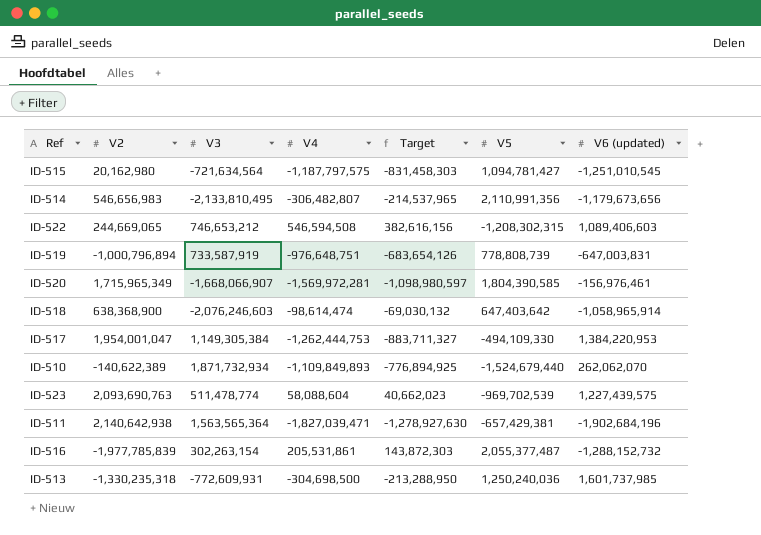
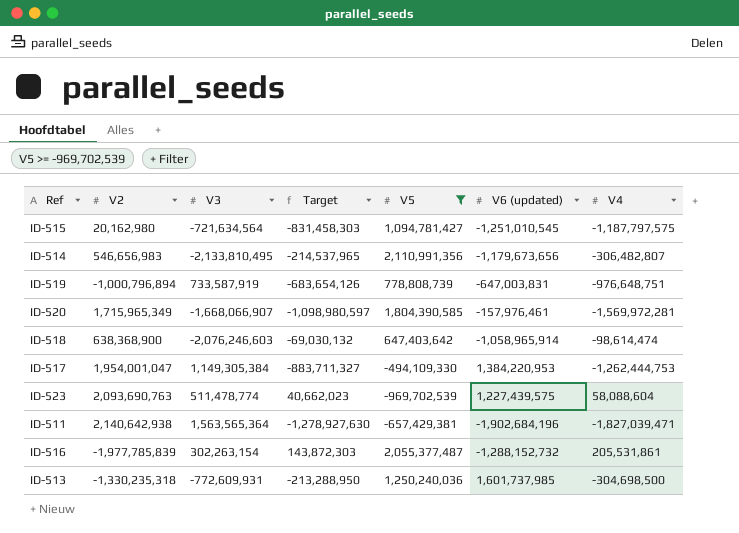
filter: none -> V5 >= -969,702,539
column V4 | position: 4 -> 7
ID-520 | V6 (updated): -156,976,461 -> -157,976,461

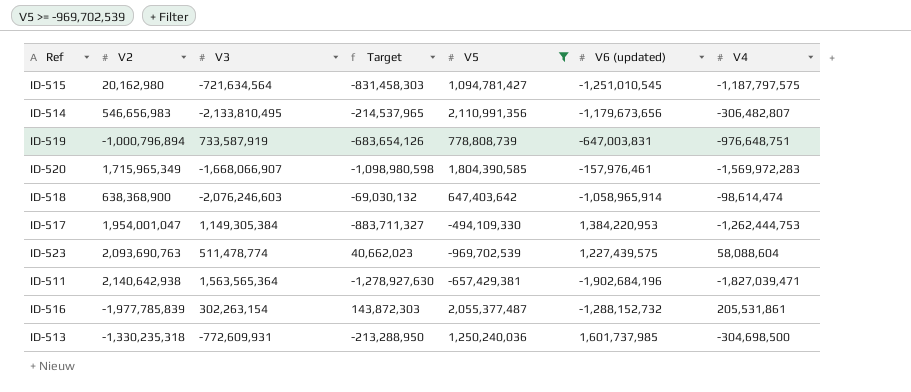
ID-520 | Target: -1,098,980,597 -> -1,098,980,598
ID-520 | V4: -1,569,972,281 -> -1,569,972,283

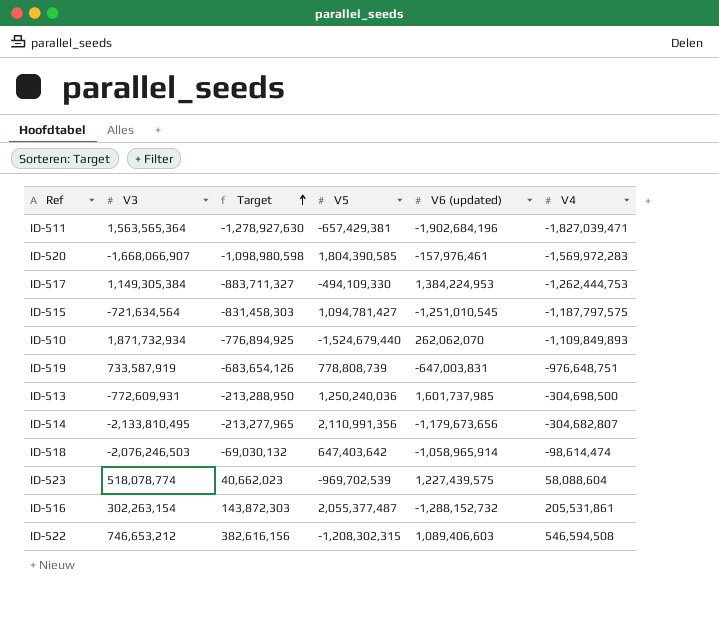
filter: V5 >= -969,702,539 -> none
row order: none -> Target ascending
column V2 | position: 2 -> none
ID-517 | V6 (updated): 1,384,220,953 -> 1,384,224,953
ID-514 | Target: -214,537,965 -> -213,277,965
ID-514 | V4: -306,482,807 -> -304,682,807
ID-518 | V3: -2,076,246,603 -> -2,076,246,503
ID-523 | V3: 511,478,774 -> 518,078,774

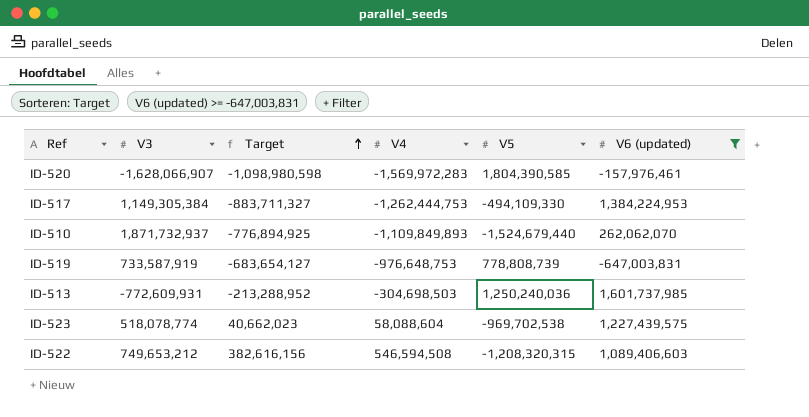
filter: none -> V6 (updated) >= -647,003,831
column V4 | position: 6 -> 4
ID-520 | V3: -1,668,066,907 -> -1,628,066,907
ID-510 | V3: 1,871,732,934 -> 1,871,732,937
ID-519 | Target: -683,654,126 -> -683,654,127
ID-519 | V4: -976,648,751 -> -976,648,753
ID-513 | Target: -213,288,950 -> -213,288,952
ID-513 | V4: -304,698,500 -> -304,698,503
ID-523 | V5: -969,702,539 -> -969,702,538
ID-522 | V3: 746,653,212 -> 749,653,212
ID-522 | V5: -1,208,302,315 -> -1,208,320,315

